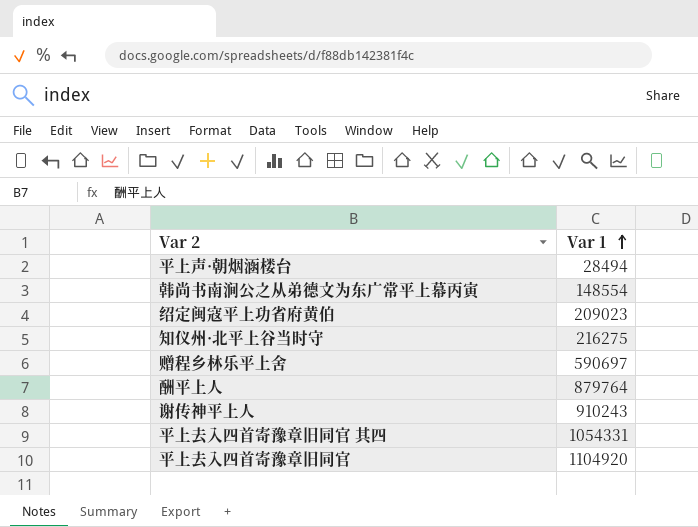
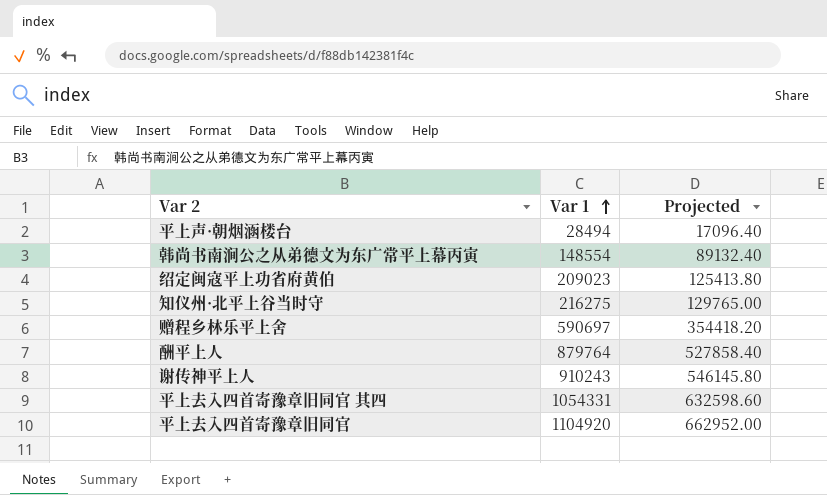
column Projected | formula: none -> [Var 1] * 0.6

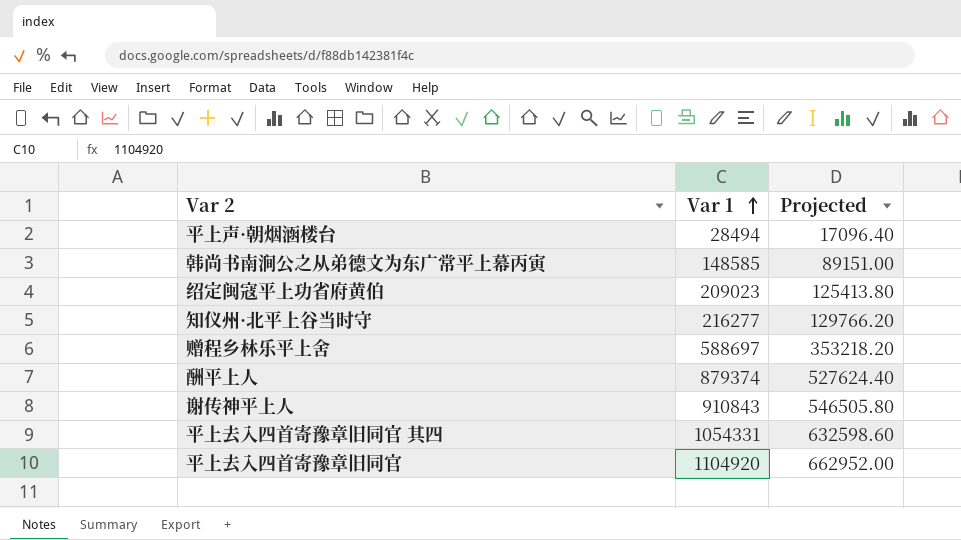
韩尚书南涧公之从弟德文为东广常平上幕丙寅 | Var 1: 148554 -> 148585
韩尚书南涧公之从弟德文为东广常平上幕丙寅 | Projected: 89132.40 -> 89151.00
知仪州·北平上谷当时守 | Var 1: 216275 -> 216277
知仪州·北平上谷当时守 | Projected: 129765.00 -> 129766.20
赠程乡林乐平上舍 | Var 1: 590697 -> 588697
赠程乡林乐平上舍 | Projected: 354418.20 -> 353218.20
酬平上人 | Var 1: 879764 -> 879374
酬平上人 | Projected: 527858.40 -> 527624.40
谢传神平上人 | Var 1: 910243 -> 910843
谢传神平上人 | Projected: 546145.80 -> 546505.80

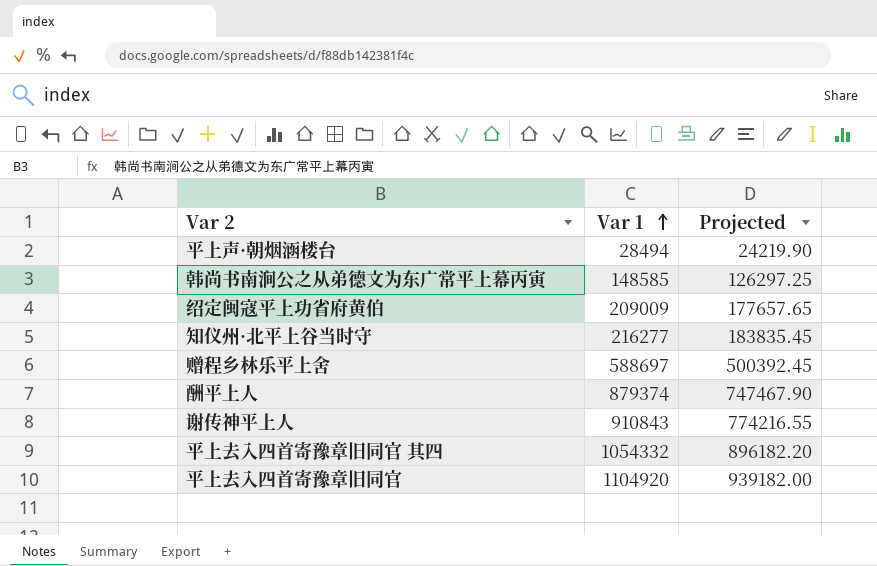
column Projected | formula: [Var 1] * 0.6 -> [Var 1] * 0.85
绍定闽寇平上功省府黄伯 | Var 1: 209023 -> 209009
平上去入四首寄豫章旧同官 其四 | Var 1: 1054331 -> 1054332

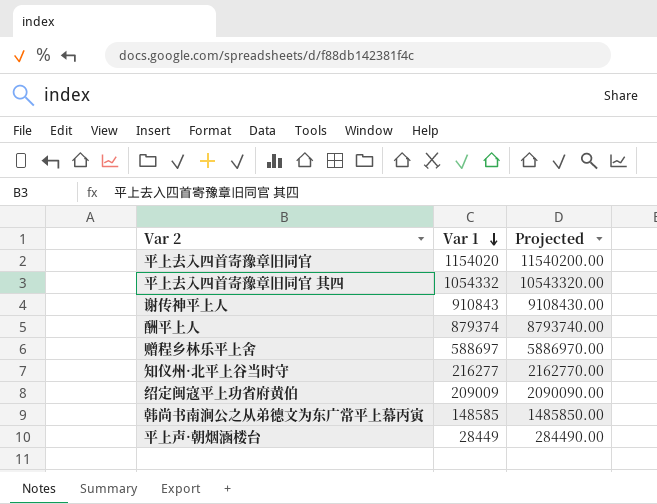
row order: Var 1 ascending -> Var 1 descending
column Projected | formula: [Var 1] * 0.85 -> [Var 1] * 10
平上去入四首寄豫章旧同官 | Var 1: 1104920 -> 1154020
平上声·朝烟涵楼台 | Var 1: 28494 -> 28449

